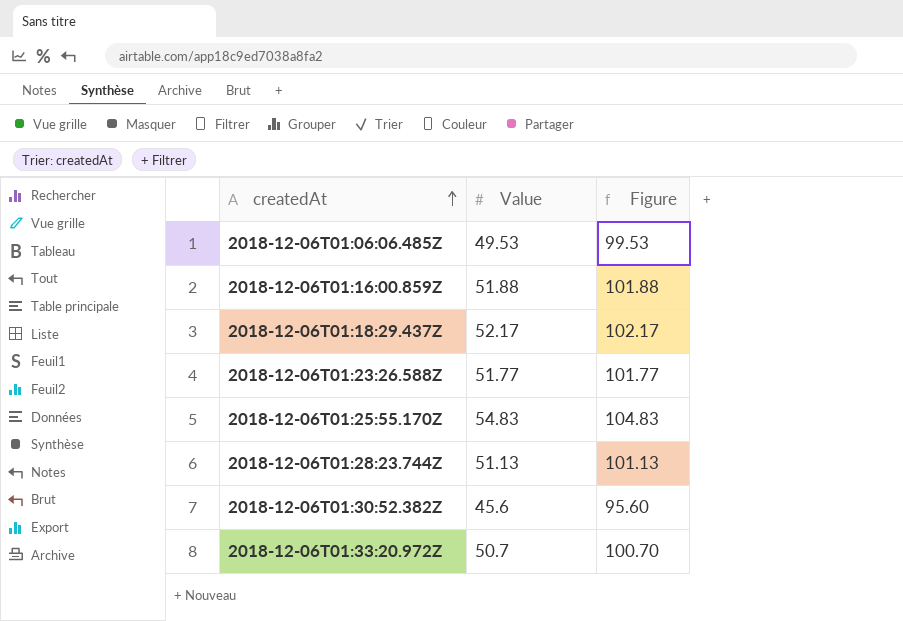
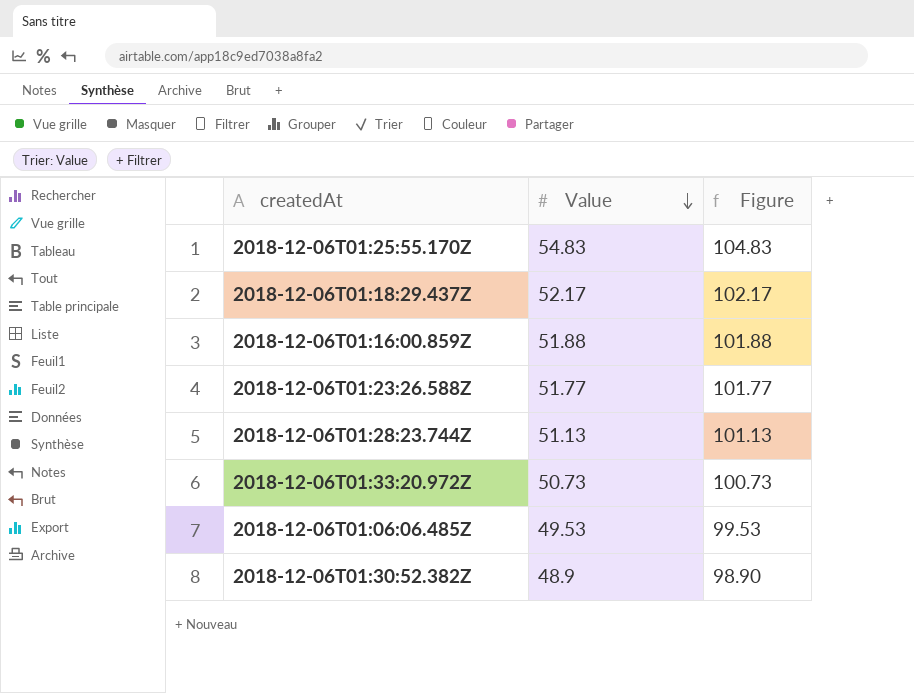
row order: createdAt ascending -> Value descending
2018-12-06T01:33:20.972Z | Value: 50.7 -> 50.73
2018-12-06T01:33:20.972Z | Figure: 100.70 -> 100.73
2018-12-06T01:30:52.382Z | Value: 45.6 -> 48.9
2018-12-06T01:30:52.382Z | Figure: 95.60 -> 98.90

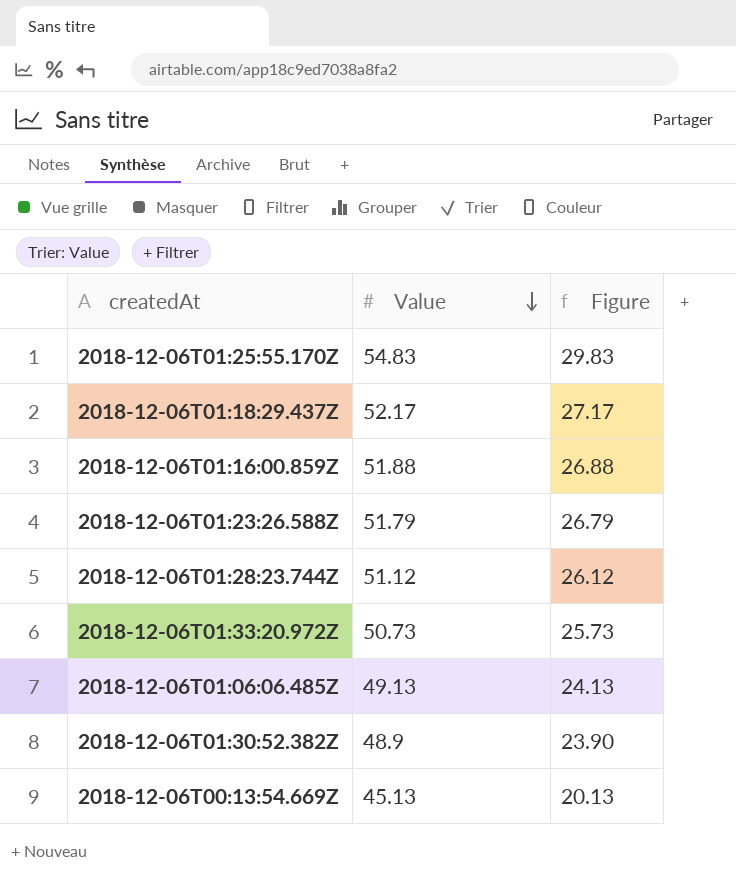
column Figure | formula: [Value] + 50 -> [Value] - 25
2018-12-06T01:23:26.588Z | Value: 51.77 -> 51.79
2018-12-06T01:28:23.744Z | Value: 51.13 -> 51.12
2018-12-06T01:06:06.485Z | Value: 49.53 -> 49.13
row 2018-12-06T00:13:54.669Z: none -> 45.13 | 20.13

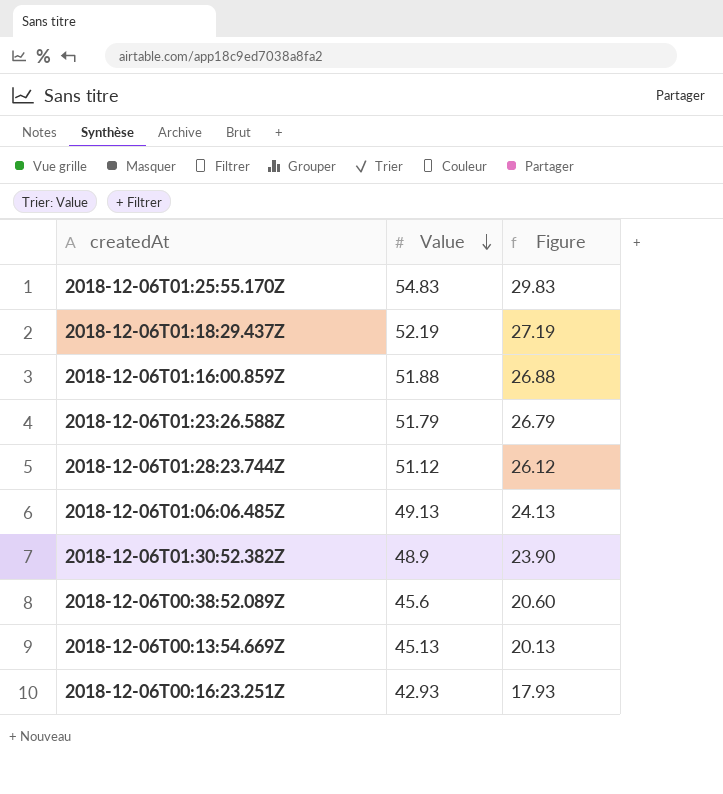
row 2018-12-06T01:33:20.972Z: 50.73 | 25.73 -> none
2018-12-06T01:18:29.437Z | Value: 52.17 -> 52.19
2018-12-06T01:18:29.437Z | Figure: 27.17 -> 27.19
row 2018-12-06T00:38:52.089Z: none -> 45.6 | 20.60
row 2018-12-06T00:16:23.251Z: none -> 42.93 | 17.93

